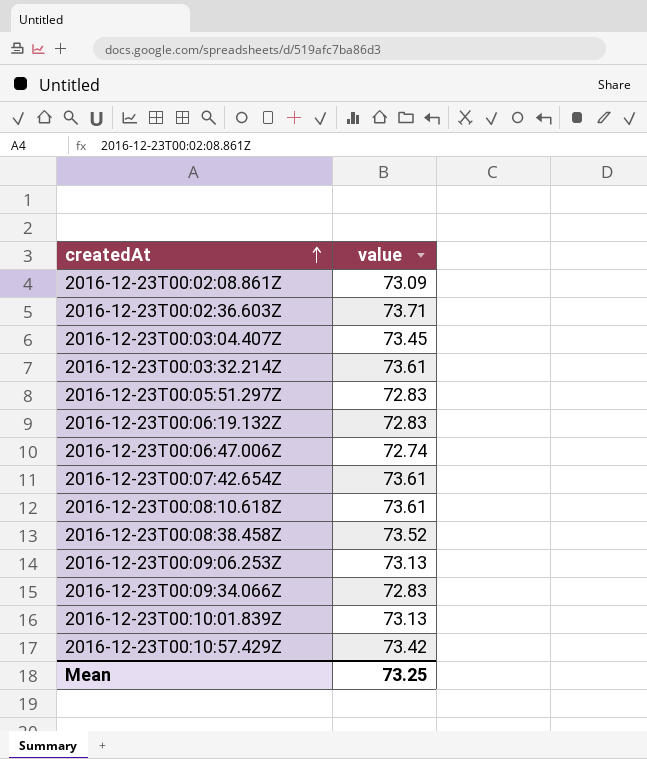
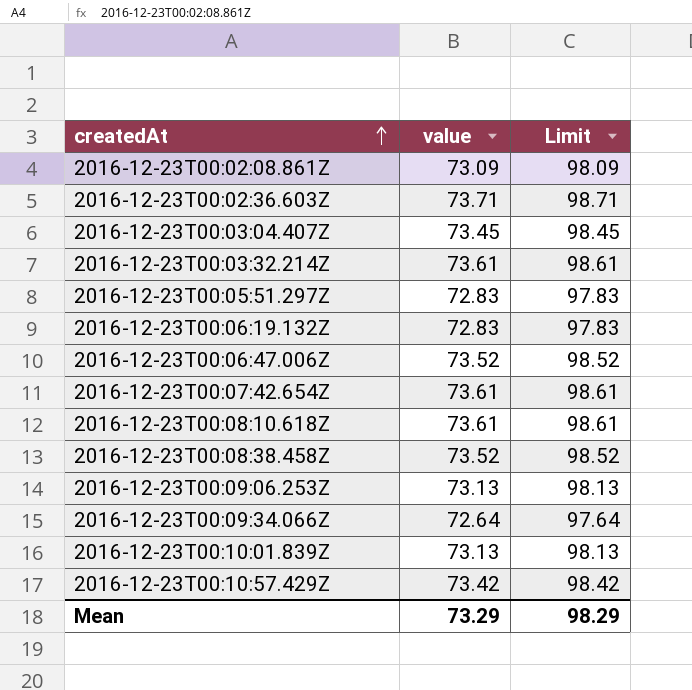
column Limit | formula: none -> [value] + 25
2016-12-23T00:06:47.006Z | value: 72.74 -> 73.52
2016-12-23T00:09:34.066Z | value: 72.83 -> 72.64
Mean | value: 73.25 -> 73.29

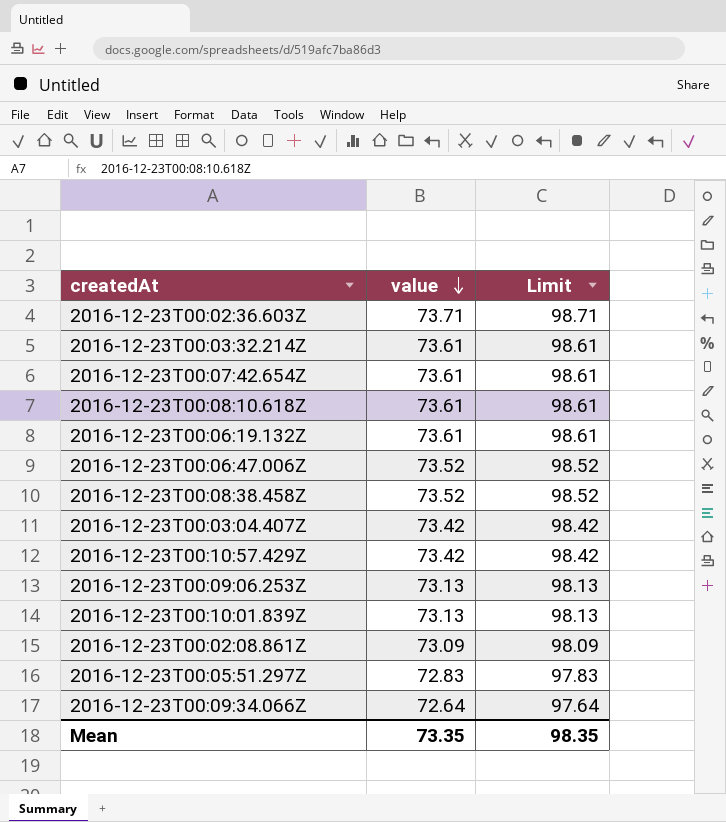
row order: createdAt ascending -> value descending
2016-12-23T00:06:19.132Z | value: 72.83 -> 73.61
2016-12-23T00:06:19.132Z | Limit: 97.83 -> 98.61
2016-12-23T00:03:04.407Z | value: 73.45 -> 73.42
2016-12-23T00:03:04.407Z | Limit: 98.45 -> 98.42
Mean | value: 73.29 -> 73.35
Mean | Limit: 98.29 -> 98.35

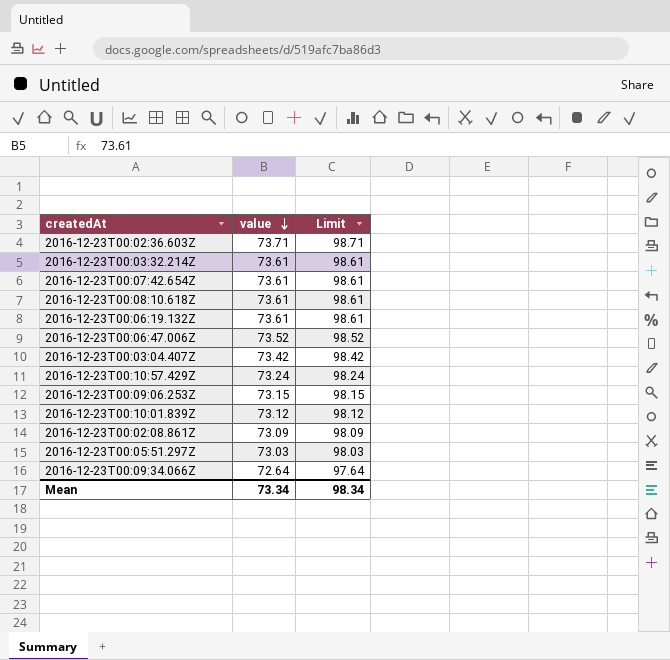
row 2016-12-23T00:08:38.458Z: 73.52 | 98.52 -> none
2016-12-23T00:10:57.429Z | value: 73.42 -> 73.24
2016-12-23T00:10:57.429Z | Limit: 98.42 -> 98.24
2016-12-23T00:09:06.253Z | value: 73.13 -> 73.15
2016-12-23T00:09:06.253Z | Limit: 98.13 -> 98.15
2016-12-23T00:10:01.839Z | value: 73.13 -> 73.12
2016-12-23T00:10:01.839Z | Limit: 98.13 -> 98.12
2016-12-23T00:05:51.297Z | value: 72.83 -> 73.03
2016-12-23T00:05:51.297Z | Limit: 97.83 -> 98.03
Mean | value: 73.35 -> 73.34
Mean | Limit: 98.35 -> 98.34

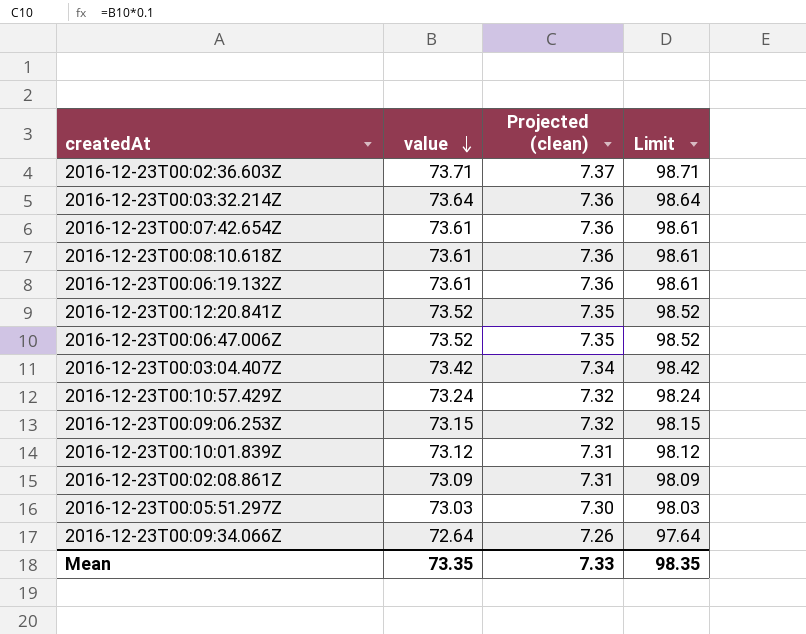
column Projected (clean) | formula: none -> [value] * 0.1
2016-12-23T00:03:32.214Z | value: 73.61 -> 73.64
2016-12-23T00:03:32.214Z | Limit: 98.61 -> 98.64
row 2016-12-23T00:12:20.841Z: none -> 73.52 | 7.35 | 98.52
Mean | value: 73.34 -> 73.35
Mean | Limit: 98.34 -> 98.35

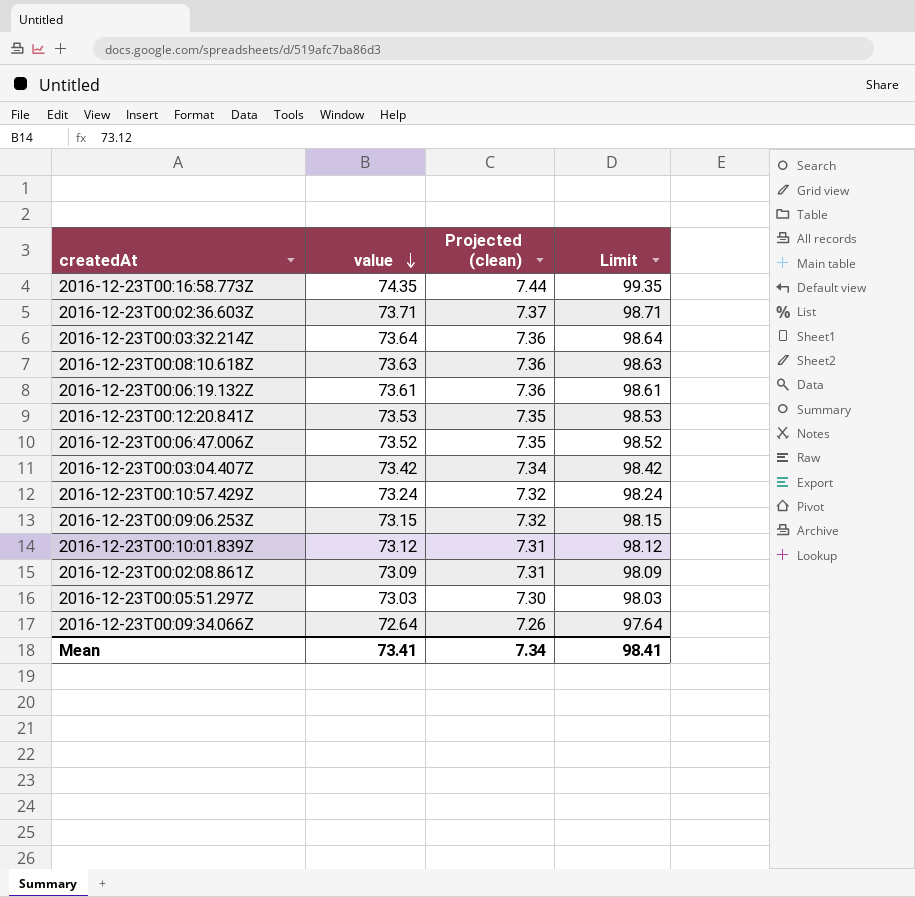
row 2016-12-23T00:07:42.654Z: 73.61 | 7.36 | 98.61 -> none
row 2016-12-23T00:16:58.773Z: none -> 74.35 | 7.44 | 99.35
2016-12-23T00:08:10.618Z | value: 73.61 -> 73.63
2016-12-23T00:08:10.618Z | Limit: 98.61 -> 98.63
2016-12-23T00:12:20.841Z | value: 73.52 -> 73.53
2016-12-23T00:12:20.841Z | Limit: 98.52 -> 98.53
Mean | value: 73.35 -> 73.41
Mean | Projected (clean): 7.33 -> 7.34
Mean | Limit: 98.35 -> 98.41

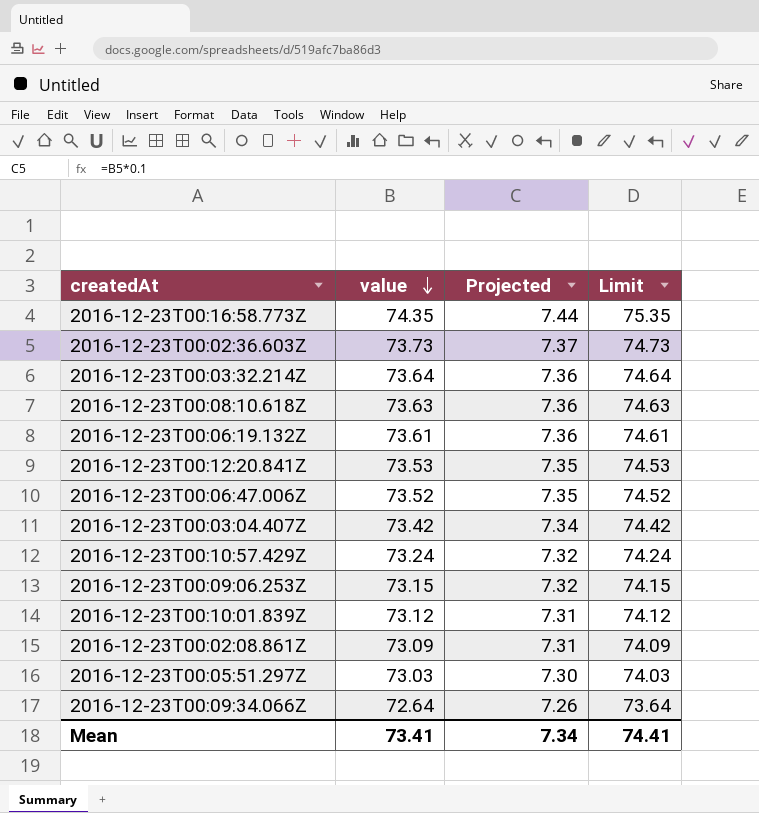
column name: Projected (clean) -> Projected
column Limit | formula: [value] + 25 -> [value] + 1
2016-12-23T00:02:36.603Z | value: 73.71 -> 73.73
Mean | Limit: 98.41 -> 74.41

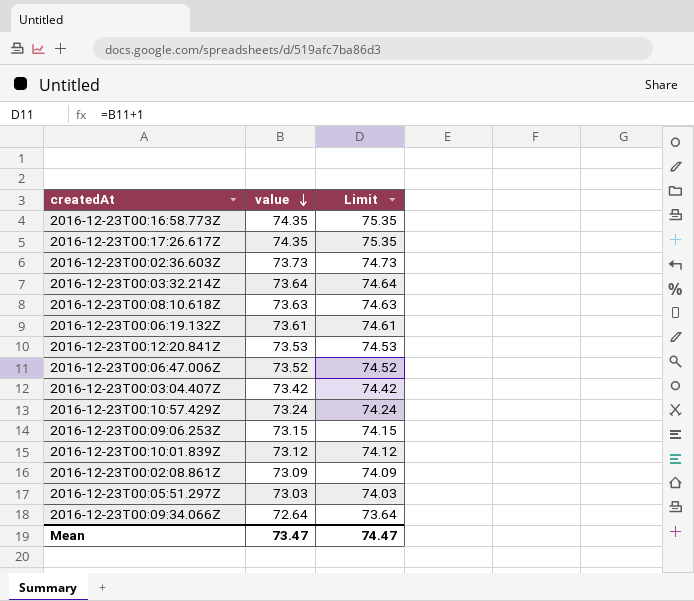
column Projected | formula: [value] * 0.1 -> none
row 2016-12-23T00:17:26.617Z: none -> 74.35 | 75.35
Mean | value: 73.41 -> 73.47
Mean | Limit: 74.41 -> 74.47

